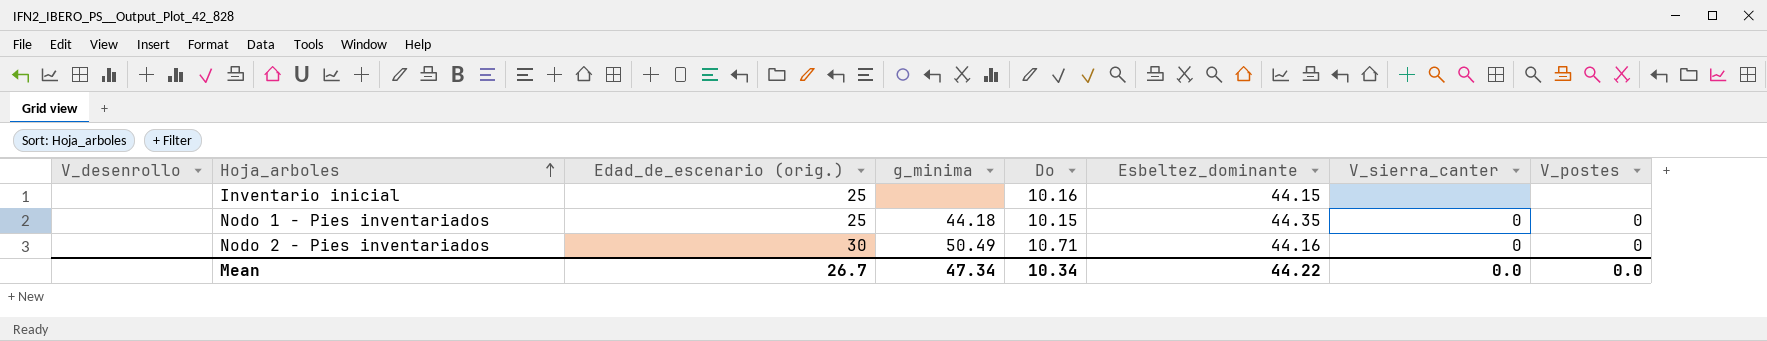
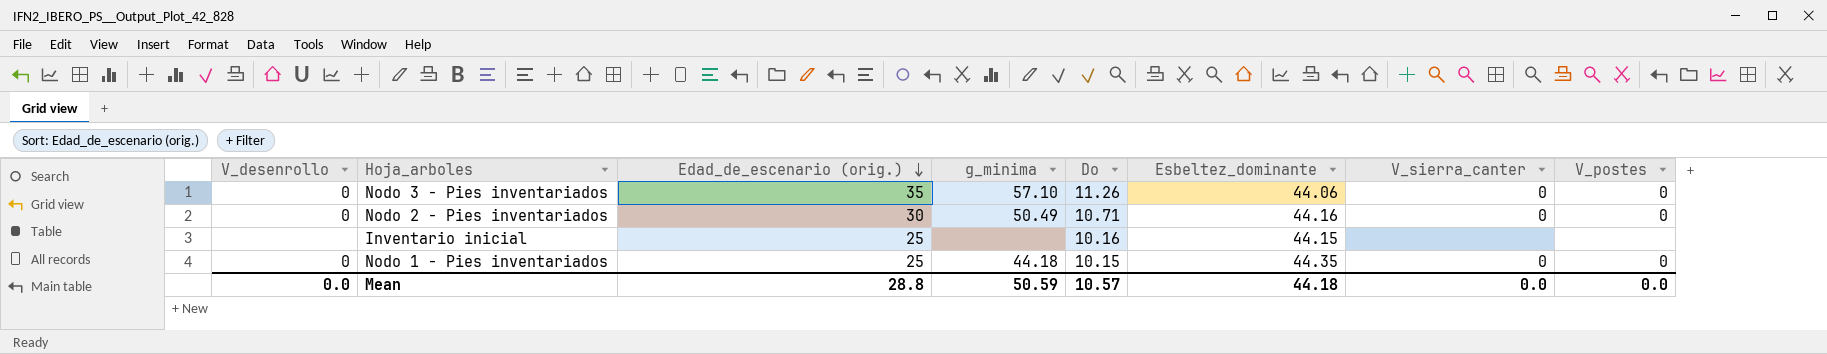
row order: Hoja_arboles ascending -> Edad_de_escenario (orig.) descending
row Nodo 3 - Pies inventariados: none -> 0 | 35 | 57.10 | 11.26 | 44.06 | 0 | 0
Nodo 2 - Pies inventariados | V_desenrollo: none -> 0
Nodo 1 - Pies inventariados | V_desenrollo: none -> 0
Mean | V_desenrollo: none -> 0.0
Mean | Edad_de_escenario (orig.): 26.7 -> 28.8
Mean | g_minima: 47.34 -> 50.59
Mean | Do: 10.34 -> 10.57
Mean | Esbeltez_dominante: 44.22 -> 44.18

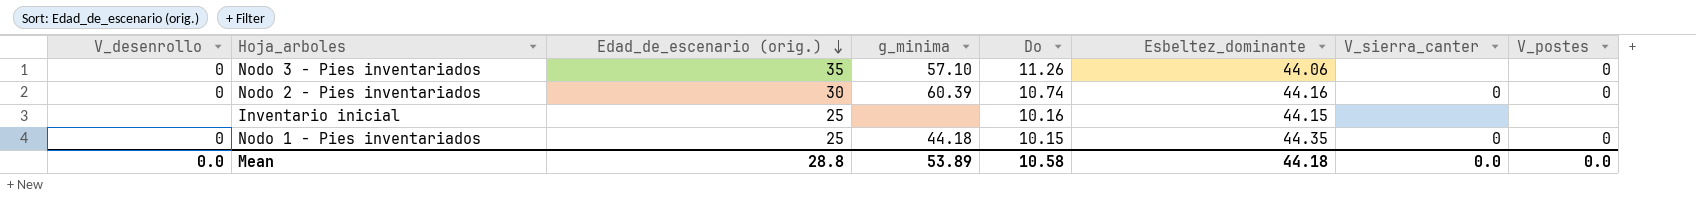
Nodo 3 - Pies inventariados | V_sierra_canter: 0 -> none
Nodo 2 - Pies inventariados | g_minima: 50.49 -> 60.39
Nodo 2 - Pies inventariados | Do: 10.71 -> 10.74
Mean | g_minima: 50.59 -> 53.89
Mean | Do: 10.57 -> 10.58

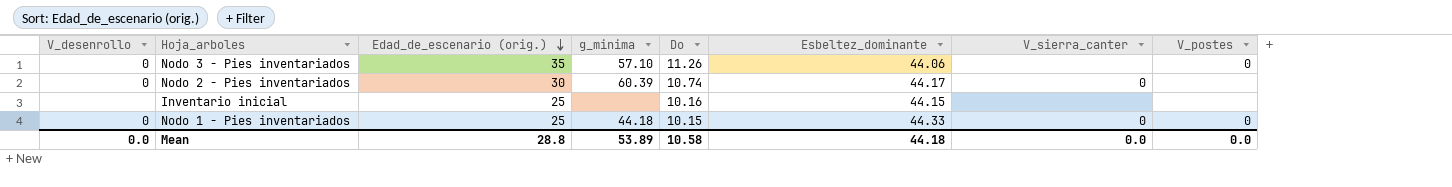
Nodo 2 - Pies inventariados | Esbeltez_dominante: 44.16 -> 44.17
Nodo 2 - Pies inventariados | V_postes: 0 -> none
Nodo 1 - Pies inventariados | Esbeltez_dominante: 44.35 -> 44.33

